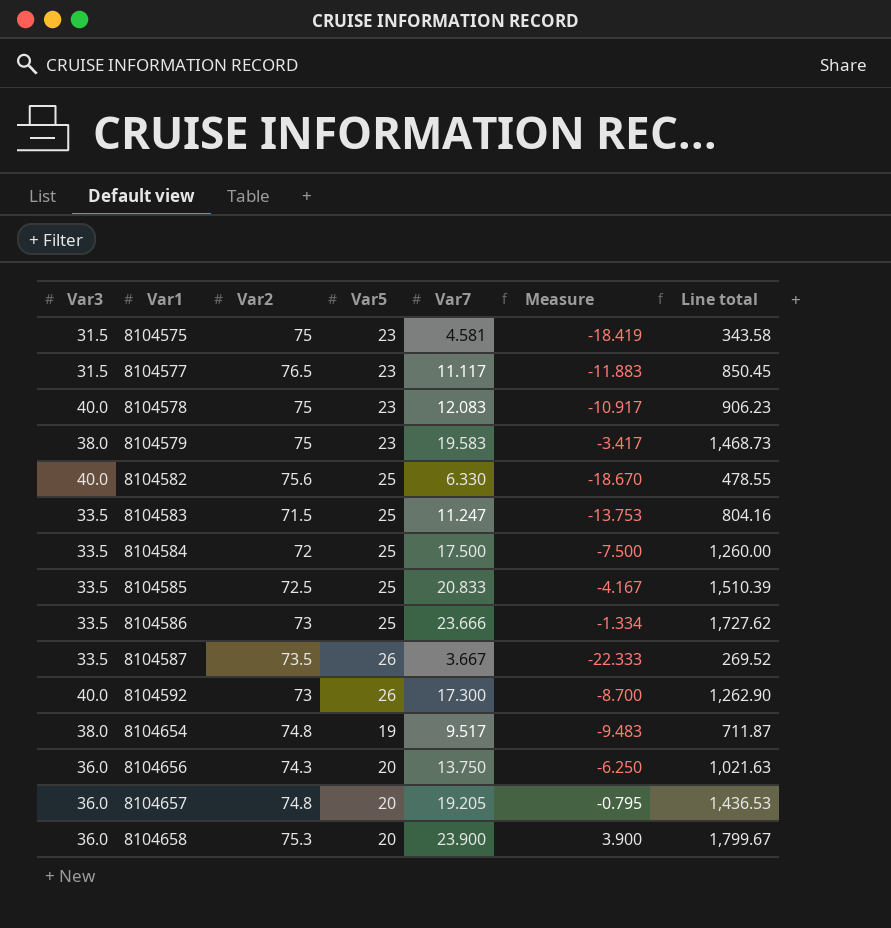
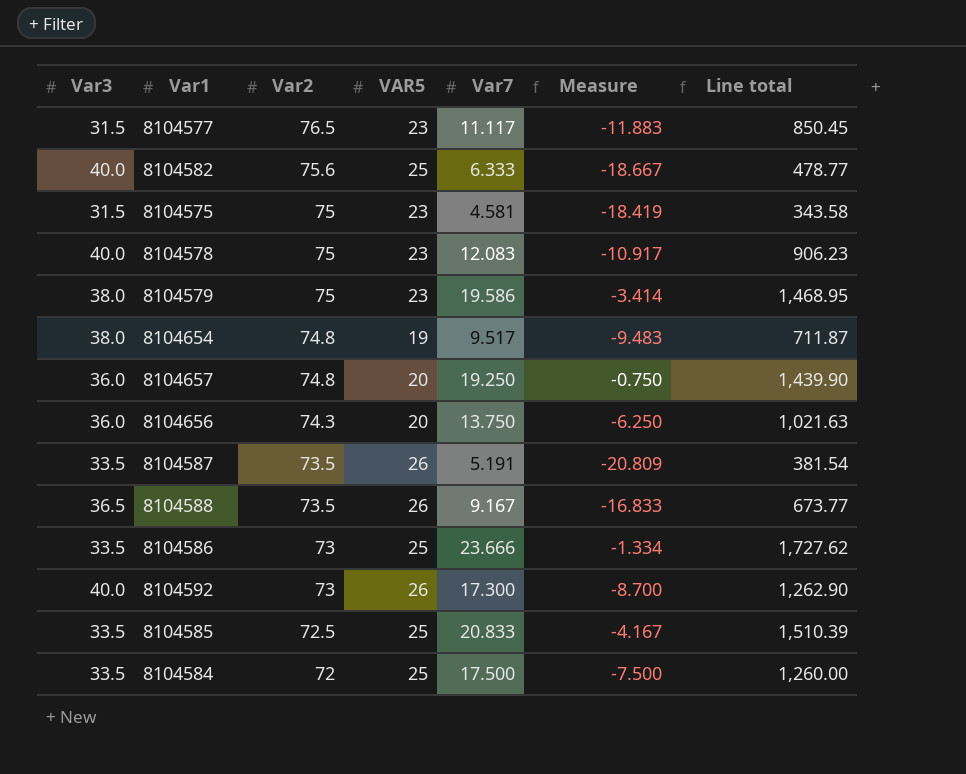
row order: Var1 ascending -> Var2 descending
column name: Var5 -> VAR5
row 8104583: 33.5 | 71.5 | 25 | 11.247 | -13.753 | 804.16 -> none
row 8104658: 36.0 | 75.3 | 20 | 23.900 | 3.900 | 1,799.67 -> none
8104582 | Var7: 6.330 -> 6.333
8104582 | Measure: -18.670 -> -18.667
8104582 | Line total: 478.55 -> 478.77
8104579 | Var7: 19.583 -> 19.586
8104579 | Measure: -3.417 -> -3.414
8104579 | Line total: 1,468.73 -> 1,468.95
8104657 | Var7: 19.205 -> 19.250
8104657 | Measure: -0.795 -> -0.750
8104657 | Line total: 1,436.53 -> 1,439.90
8104587 | Var7: 3.667 -> 5.191
8104587 | Measure: -22.333 -> -20.809
8104587 | Line total: 269.52 -> 381.54
row 8104588: none -> 36.5 | 73.5 | 26 | 9.167 | -16.833 | 673.77

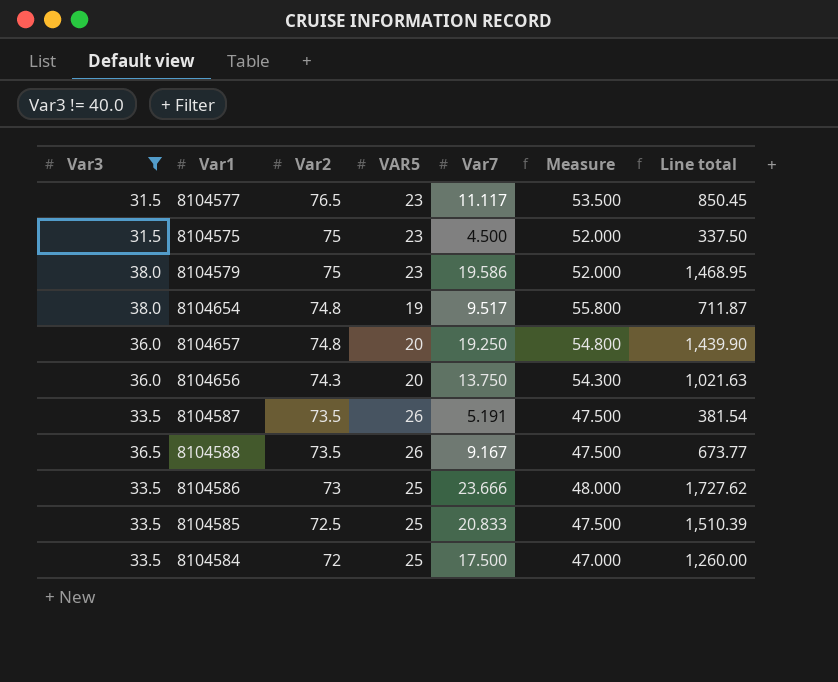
filter: none -> Var3 != 40.0
column Measure | formula: [Var7] - [VAR5] -> [Var2] - [VAR5]
8104575 | Var7: 4.581 -> 4.500
8104575 | Line total: 343.58 -> 337.50

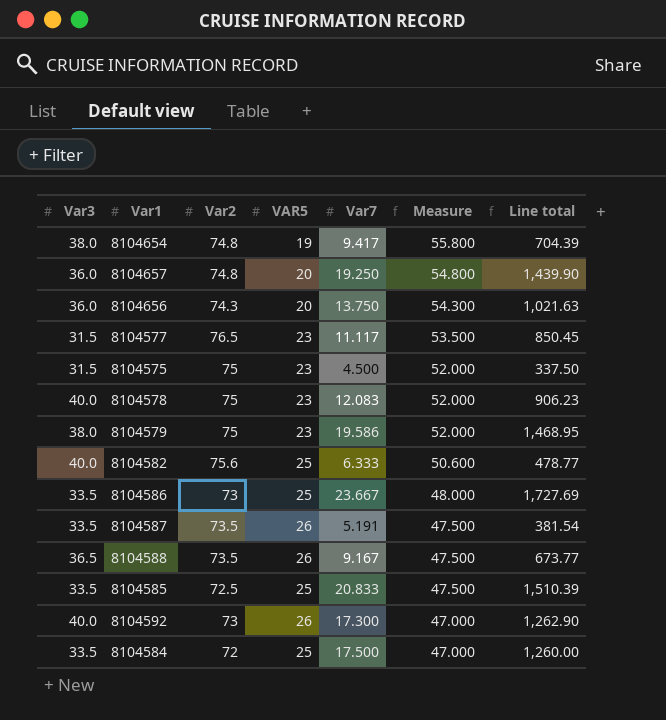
filter: Var3 != 40.0 -> none
row order: Var2 descending -> Measure descending
8104654 | Var7: 9.517 -> 9.417
8104654 | Line total: 711.87 -> 704.39
8104586 | Var7: 23.666 -> 23.667
8104586 | Line total: 1,727.62 -> 1,727.69

